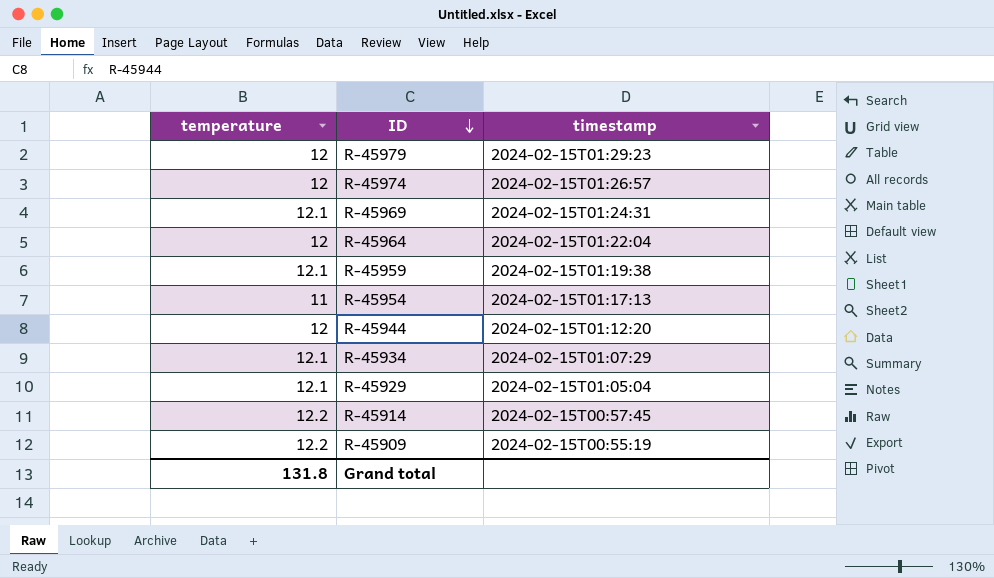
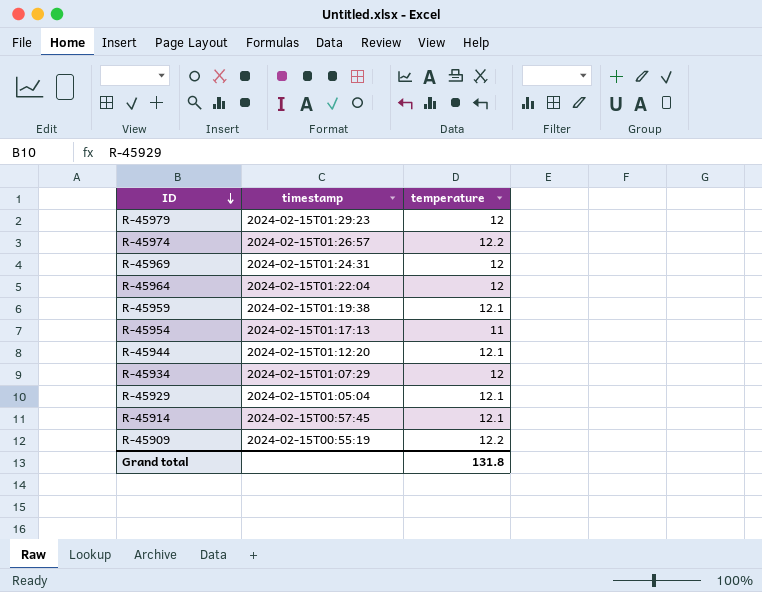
column temperature | position: 1 -> 3
R-45974 | temperature: 12 -> 12.2
R-45969 | temperature: 12.1 -> 12
R-45944 | temperature: 12 -> 12.1
R-45934 | temperature: 12.1 -> 12
R-45914 | temperature: 12.2 -> 12.1

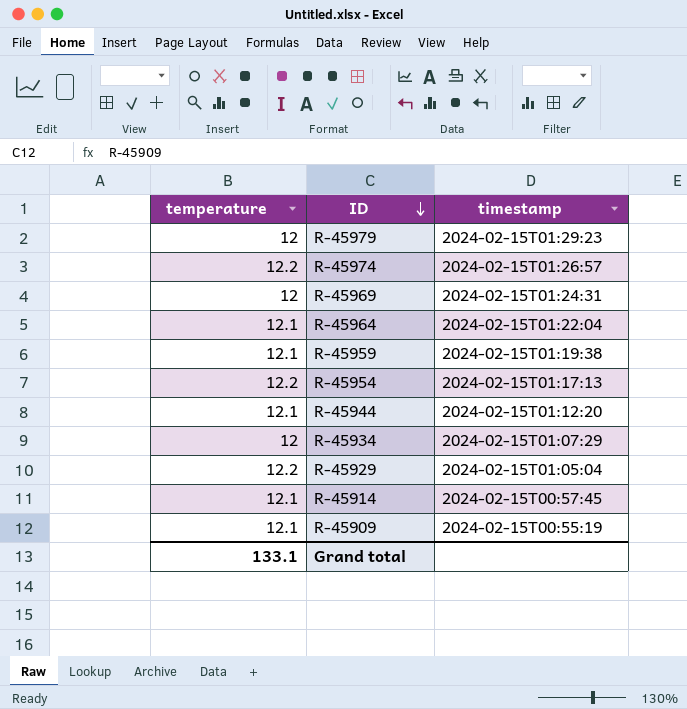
column temperature | position: 3 -> 1
R-45964 | temperature: 12 -> 12.1
R-45954 | temperature: 11 -> 12.2
R-45929 | temperature: 12.1 -> 12.2
R-45909 | temperature: 12.2 -> 12.1
Grand total | temperature: 131.8 -> 133.1

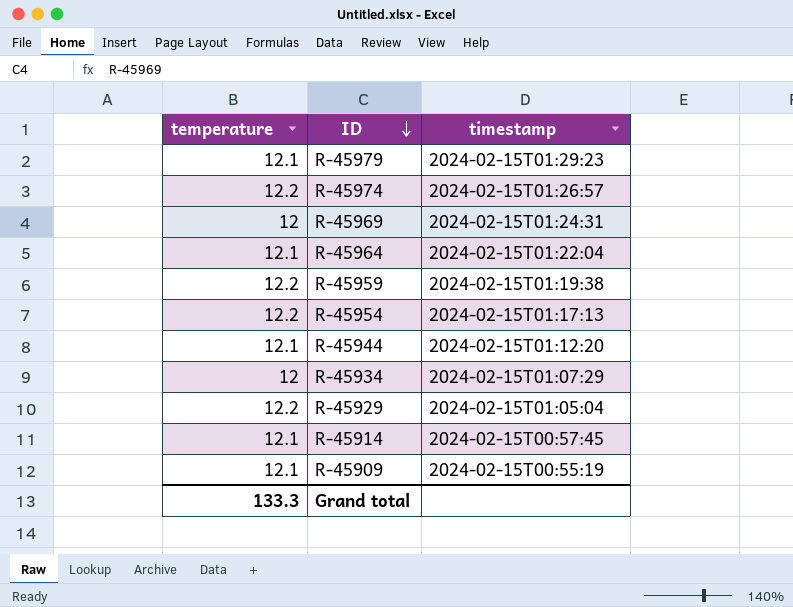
R-45979 | temperature: 12 -> 12.1
R-45959 | temperature: 12.1 -> 12.2
Grand total | temperature: 133.1 -> 133.3

